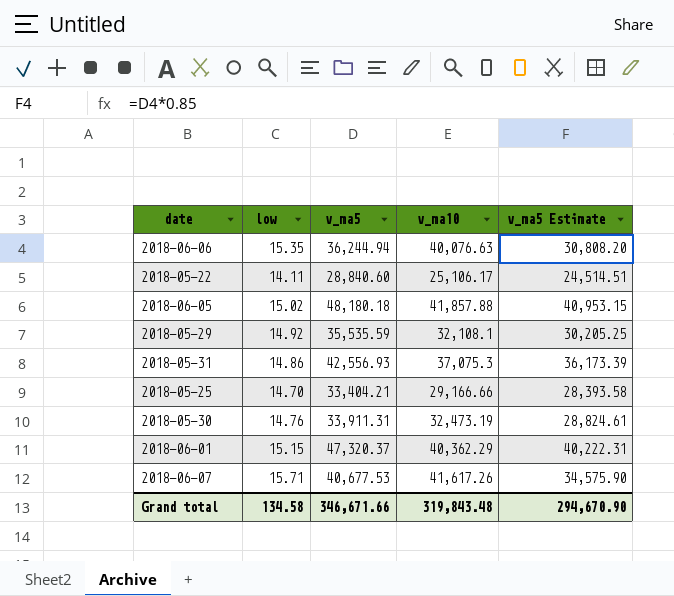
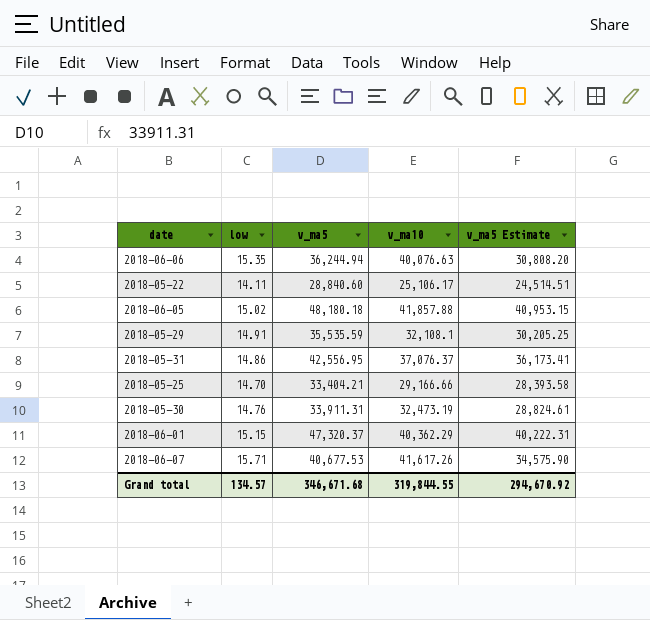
2018-05-29 | low: 14.92 -> 14.91
2018-05-31 | v_ma5: 42,556.93 -> 42,556.95
2018-05-31 | v_ma10: 37,075.3 -> 37,076.37
2018-05-31 | v_ma5 Estimate: 36,173.39 -> 36,173.41
Grand total | low: 134.58 -> 134.57
Grand total | v_ma5: 346,671.66 -> 346,671.68
Grand total | v_ma10: 319,843.48 -> 319,844.55
Grand total | v_ma5 Estimate: 294,670.90 -> 294,670.92

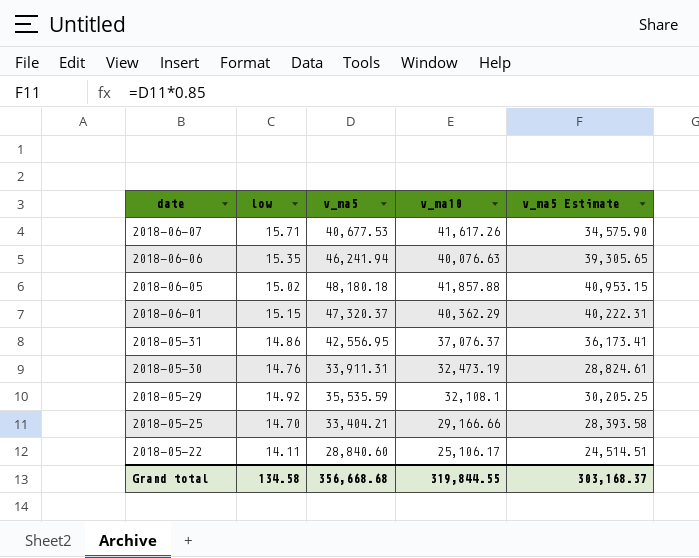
row order: none -> date descending
2018-06-06 | v_ma5: 36,244.94 -> 46,241.94
2018-06-06 | v_ma5 Estimate: 30,808.20 -> 39,305.65
2018-05-29 | low: 14.91 -> 14.92
Grand total | low: 134.57 -> 134.58
Grand total | v_ma5: 346,671.68 -> 356,668.68
Grand total | v_ma5 Estimate: 294,670.92 -> 303,168.37

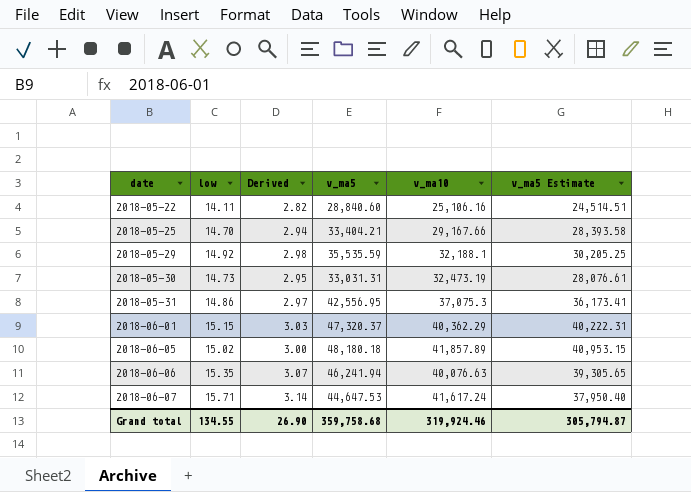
row order: date descending -> date ascending
column Derived | formula: none -> [low] * 0.2
2018-05-22 | v_ma10: 25,106.17 -> 25,106.16
2018-05-25 | v_ma10: 29,166.66 -> 29,167.66
2018-05-29 | v_ma10: 32,108.1 -> 32,188.1
2018-05-30 | low: 14.76 -> 14.73
2018-05-30 | v_ma5: 33,911.31 -> 33,031.31
2018-05-30 | v_ma5 Estimate: 28,824.61 -> 28,076.61
2018-05-31 | v_ma10: 37,076.37 -> 37,075.3
2018-06-05 | v_ma10: 41,857.88 -> 41,857.89
2018-06-07 | v_ma5: 40,677.53 -> 44,647.53
2018-06-07 | v_ma10: 41,617.26 -> 41,617.24
2018-06-07 | v_ma5 Estimate: 34,575.90 -> 37,950.40
Grand total | low: 134.58 -> 134.55
Grand total | v_ma5: 356,668.68 -> 359,758.68
Grand total | v_ma10: 319,844.55 -> 319,924.46
Grand total | v_ma5 Estimate: 303,168.37 -> 305,794.87

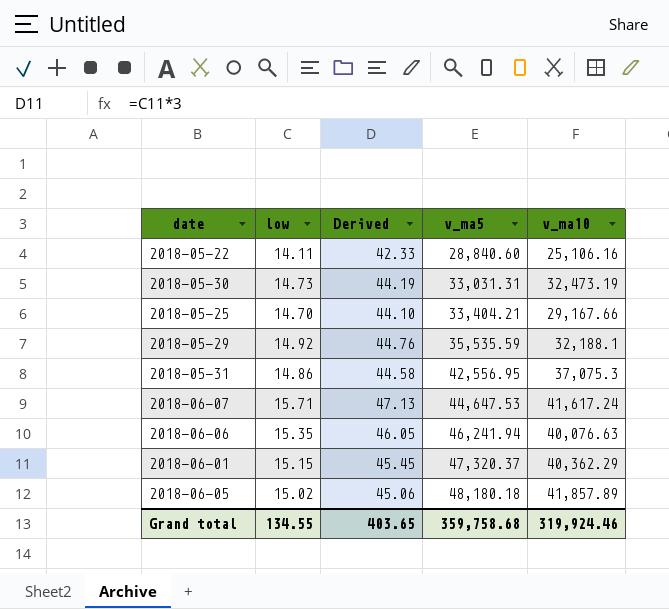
row order: date ascending -> v_ma5 ascending
column v_ma5 Estimate | formula: [v_ma5] * 0.85 -> none
column Derived | formula: [low] * 0.2 -> [low] * 3
Grand total | Derived: 26.90 -> 403.65

